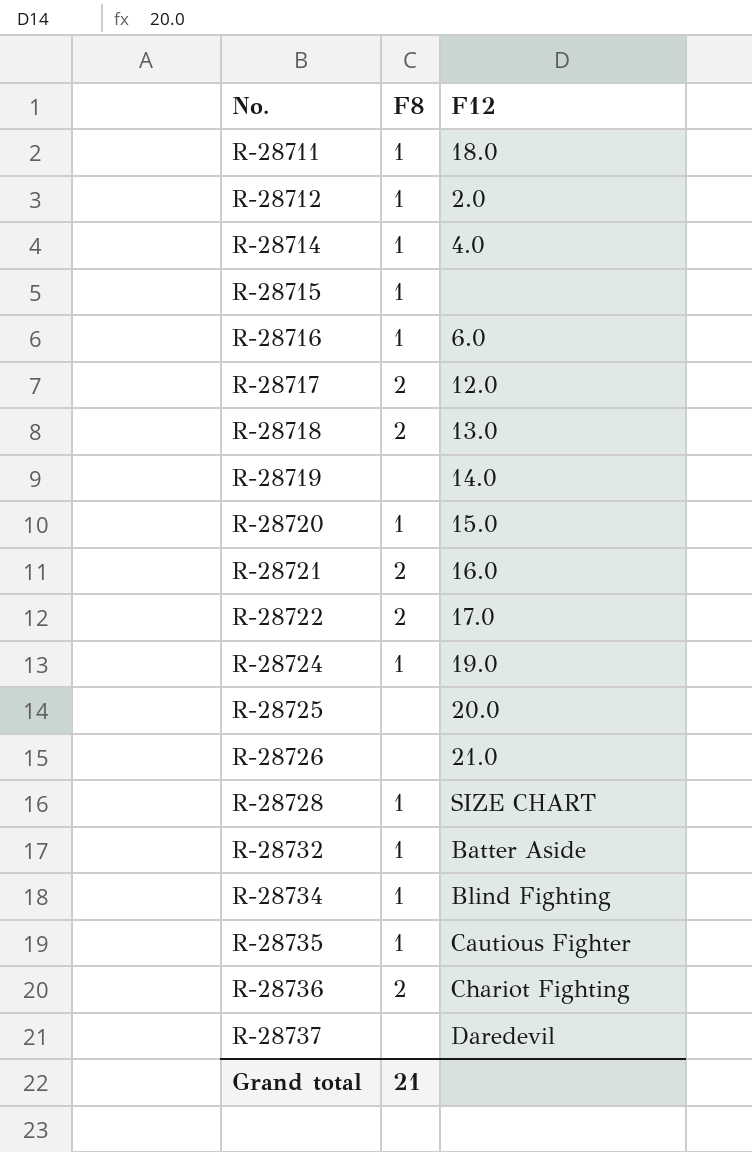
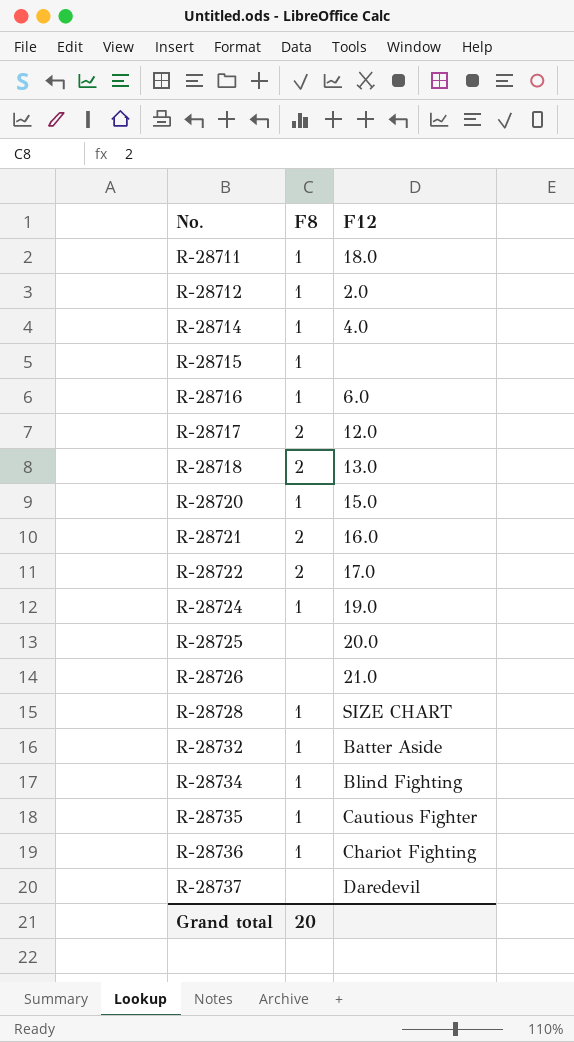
row R-28719: none | 14.0 -> none
R-28736 | F8: 2 -> 1
Grand total | F8: 21 -> 20

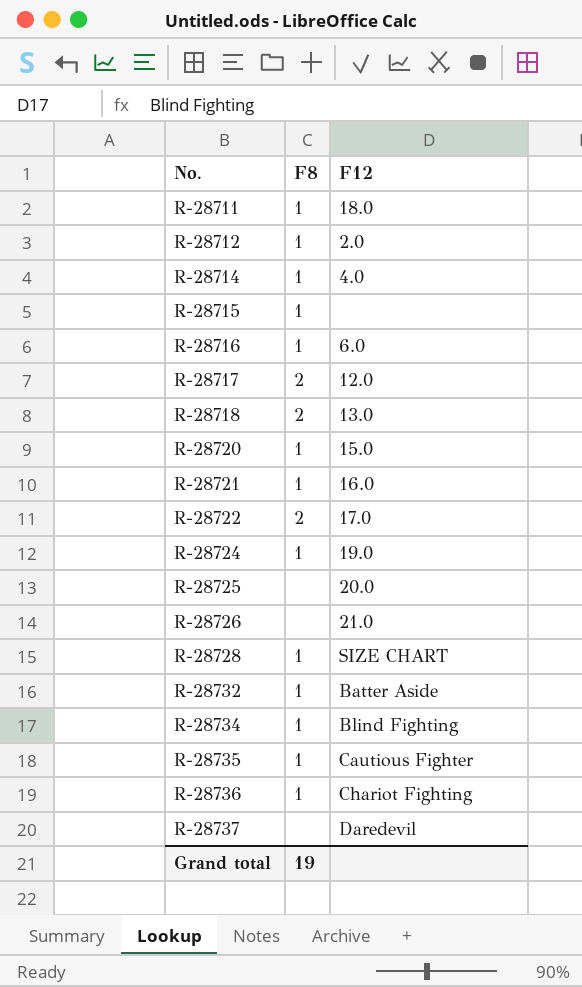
R-28721 | F8: 2 -> 1
Grand total | F8: 20 -> 19

